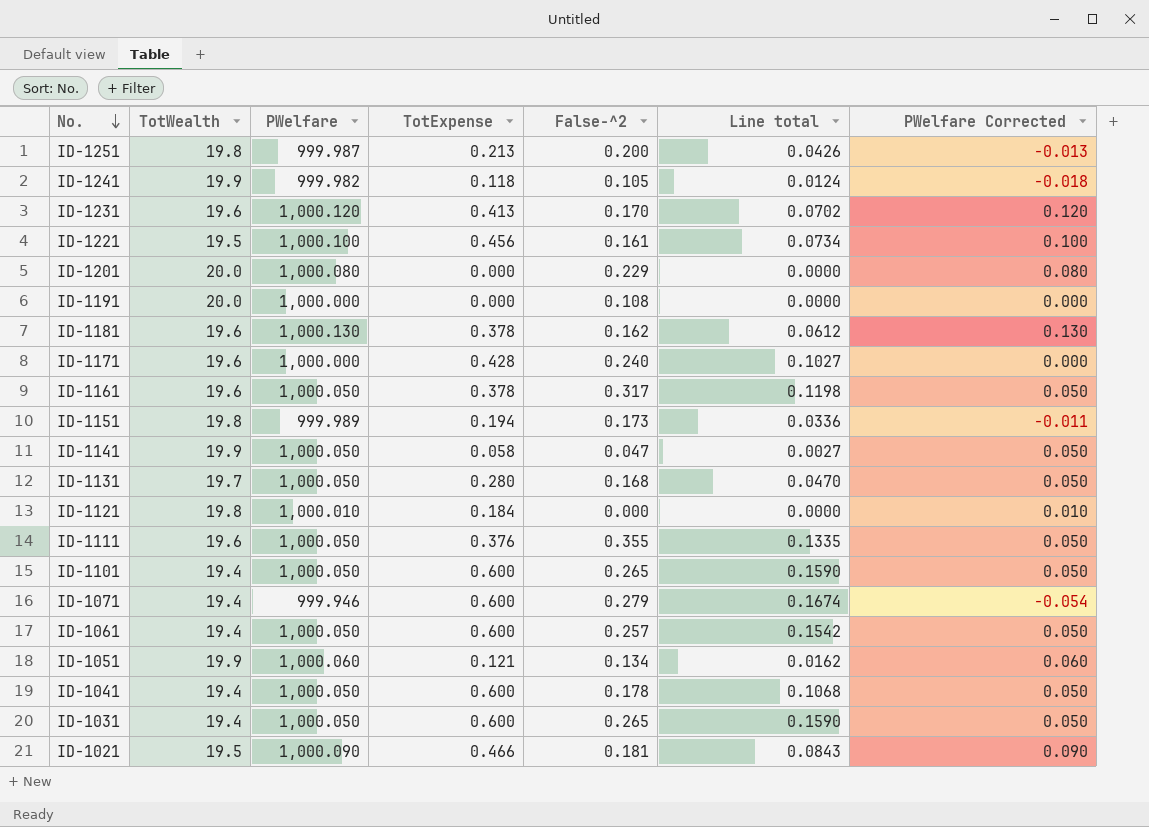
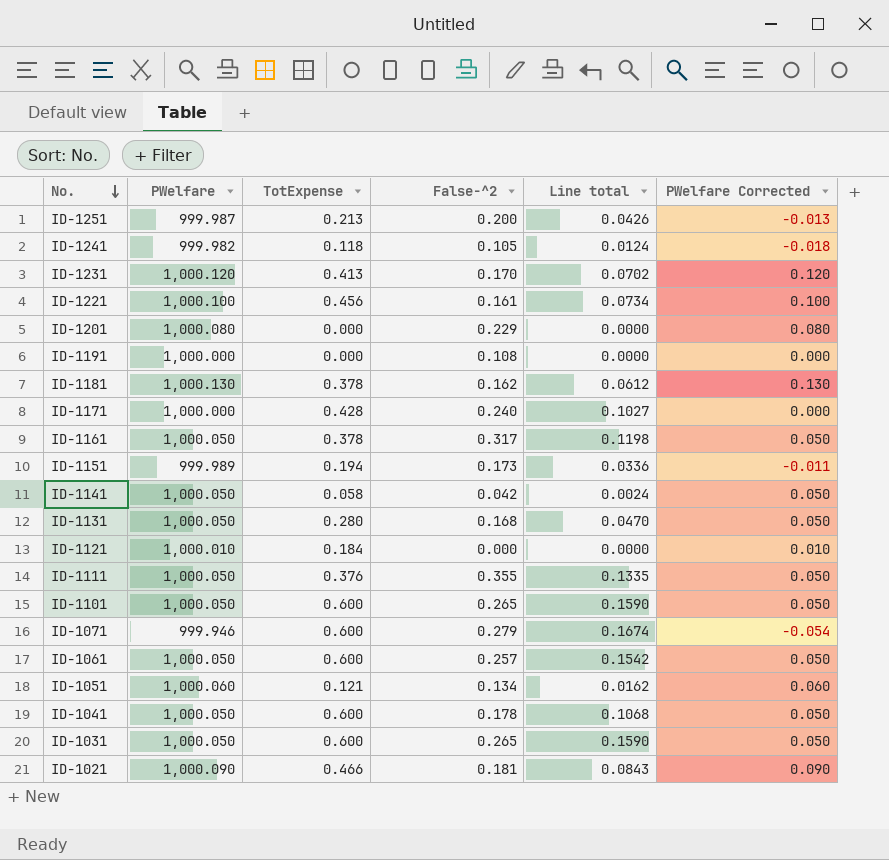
column TotWealth | position: 2 -> none
ID-1141 | False-^2: 0.047 -> 0.042
ID-1141 | Line total: 0.0027 -> 0.0024

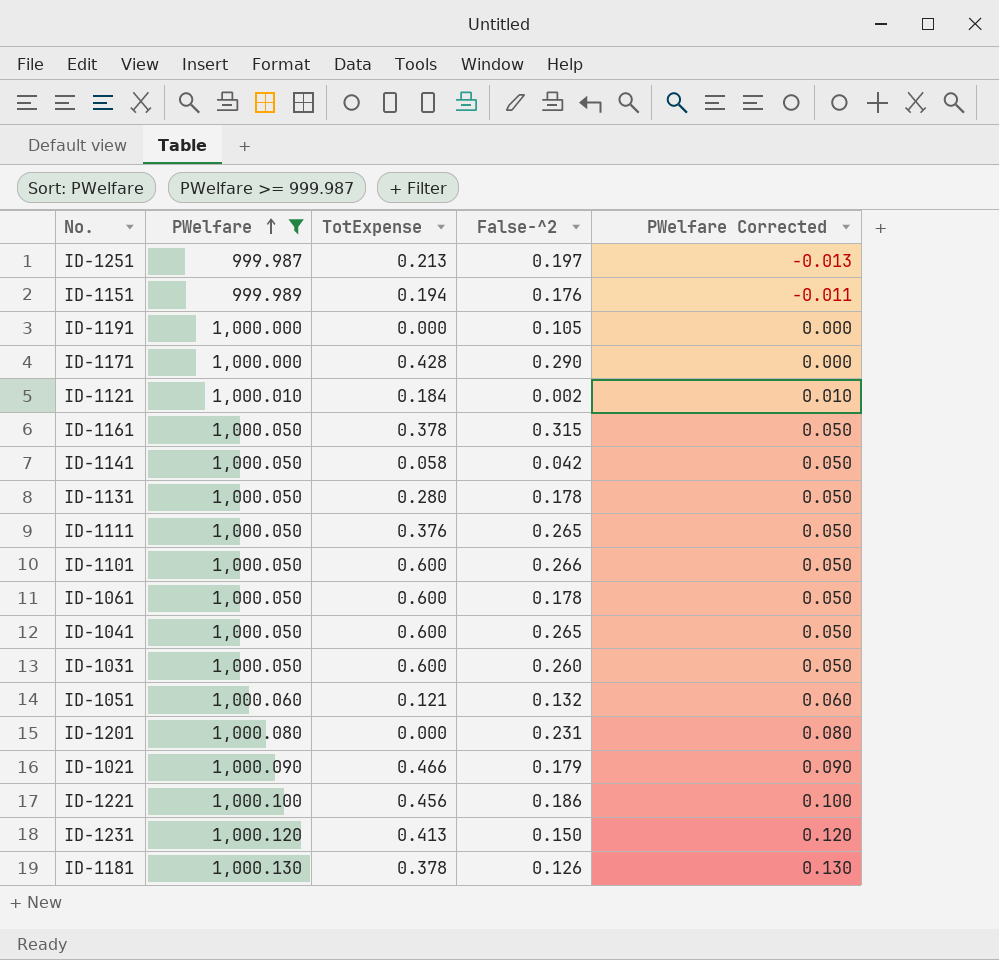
filter: none -> PWelfare >= 999.987
row order: No. descending -> PWelfare ascending
column Line total | formula: [TotExpense] * [False-^2] -> none
ID-1251 | False-^2: 0.200 -> 0.197
ID-1151 | False-^2: 0.173 -> 0.176
ID-1191 | False-^2: 0.108 -> 0.105
ID-1171 | False-^2: 0.240 -> 0.290
ID-1121 | False-^2: 0.000 -> 0.002
ID-1161 | False-^2: 0.317 -> 0.315
ID-1131 | False-^2: 0.168 -> 0.178
ID-1111 | False-^2: 0.355 -> 0.265
ID-1101 | False-^2: 0.265 -> 0.266
ID-1061 | False-^2: 0.257 -> 0.178
ID-1041 | False-^2: 0.178 -> 0.265
ID-1031 | False-^2: 0.265 -> 0.260
ID-1051 | False-^2: 0.134 -> 0.132
ID-1201 | False-^2: 0.229 -> 0.231
ID-1021 | False-^2: 0.181 -> 0.179
ID-1221 | False-^2: 0.161 -> 0.186
ID-1231 | False-^2: 0.170 -> 0.150
ID-1181 | False-^2: 0.162 -> 0.126

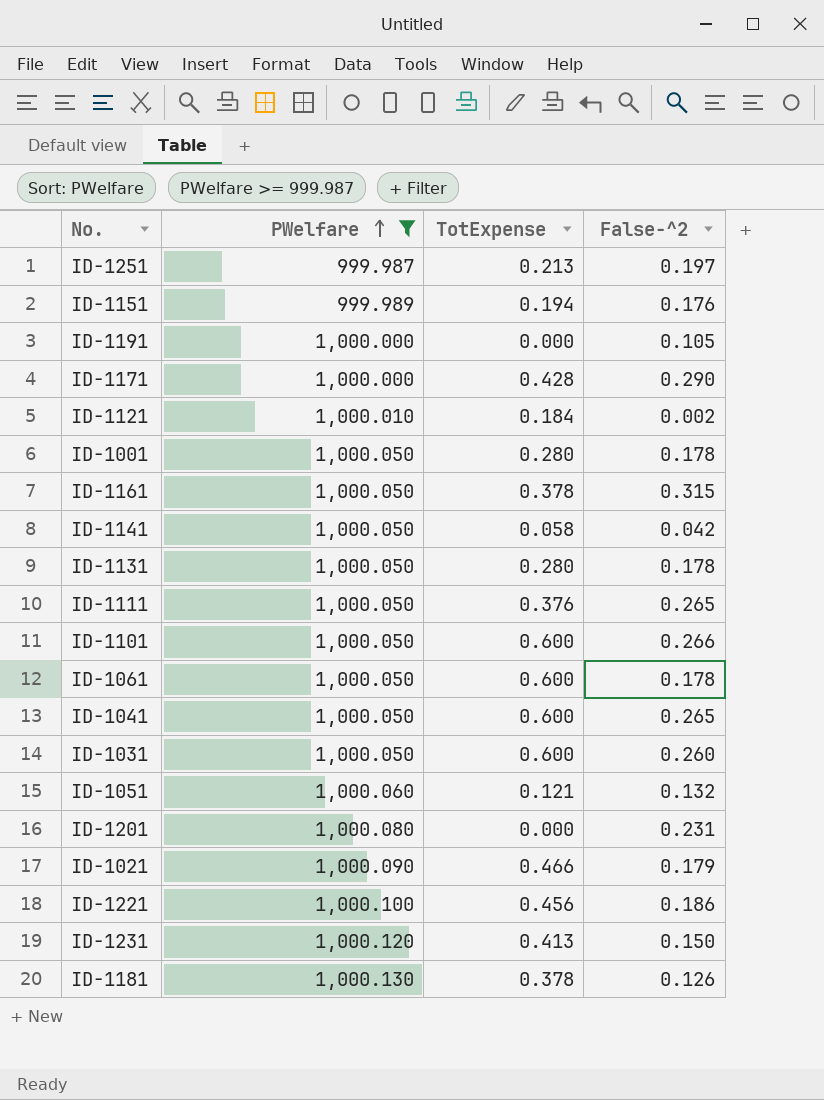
column PWelfare Corrected | formula: [PWelfare] - 1000 -> none
row ID-1001: none -> 1,000.050 | 0.280 | 0.178

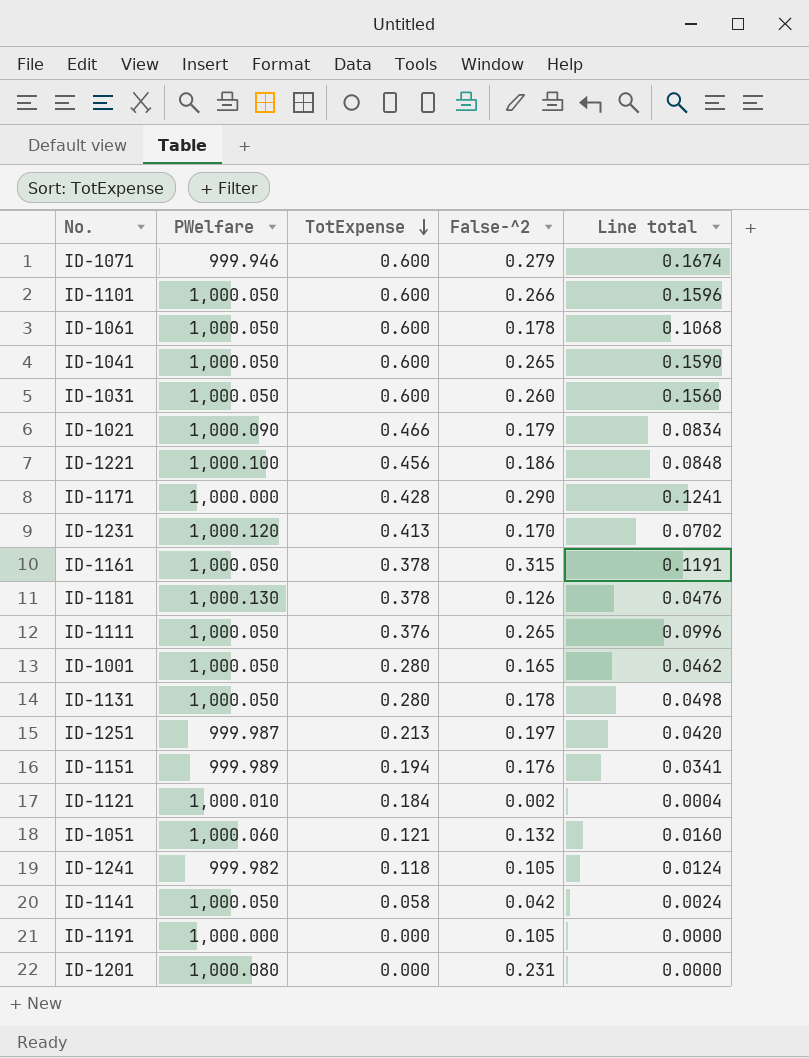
filter: PWelfare >= 999.987 -> none
row order: PWelfare ascending -> TotExpense descending
column Line total | formula: none -> [TotExpense] * [False-^2]
ID-1231 | False-^2: 0.150 -> 0.170
ID-1001 | False-^2: 0.178 -> 0.165

